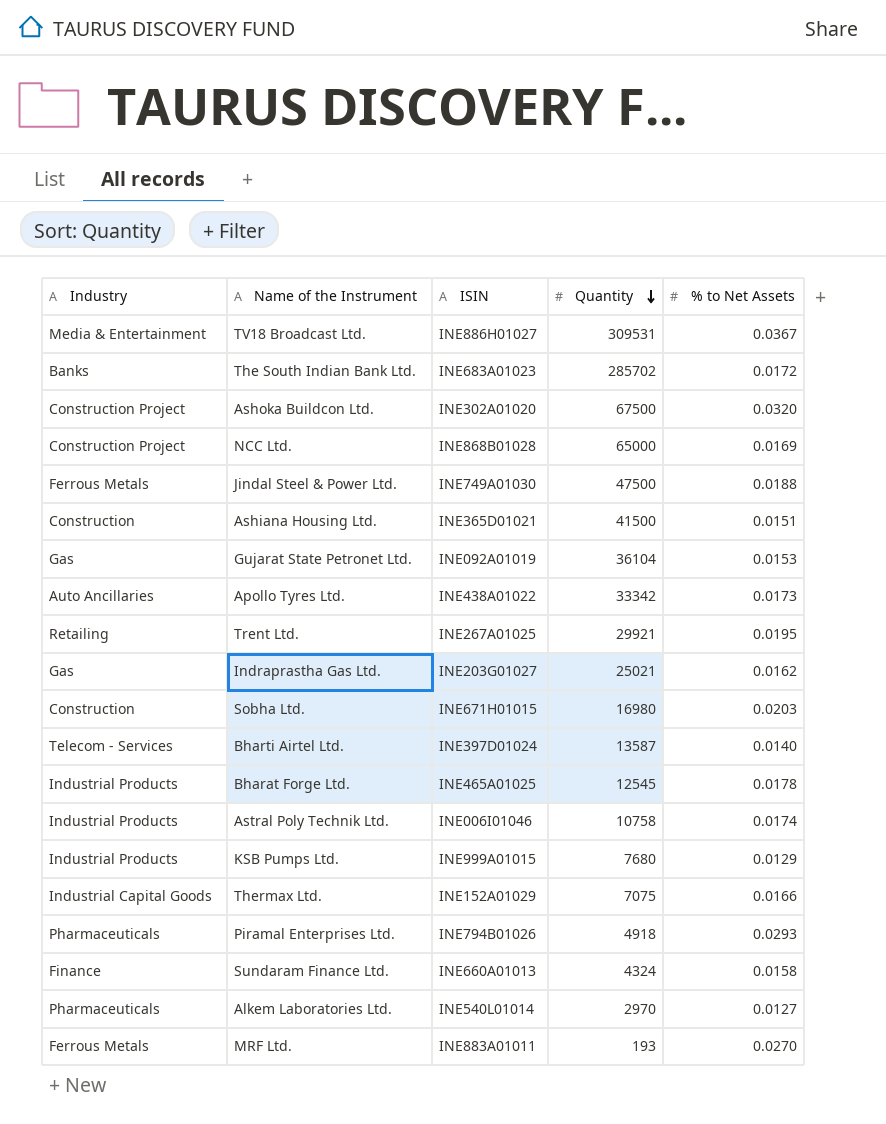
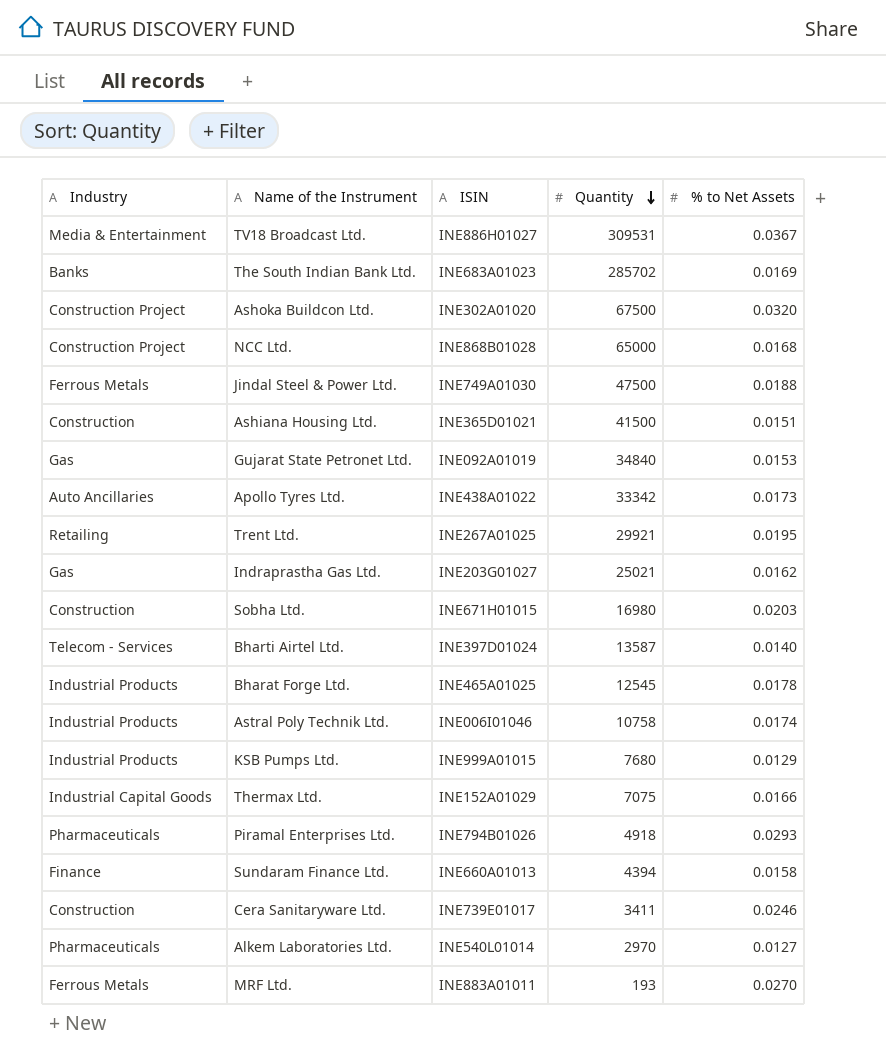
The South Indian Bank Ltd. | % to Net Assets: 0.0172 -> 0.0169
NCC Ltd. | % to Net Assets: 0.0169 -> 0.0168
Gujarat State Petronet Ltd. | Quantity: 36104 -> 34840
Sundaram Finance Ltd. | Quantity: 4324 -> 4394
row Cera Sanitaryware Ltd.: none -> Construction | INE739E01017 | 3411 | 0.0246

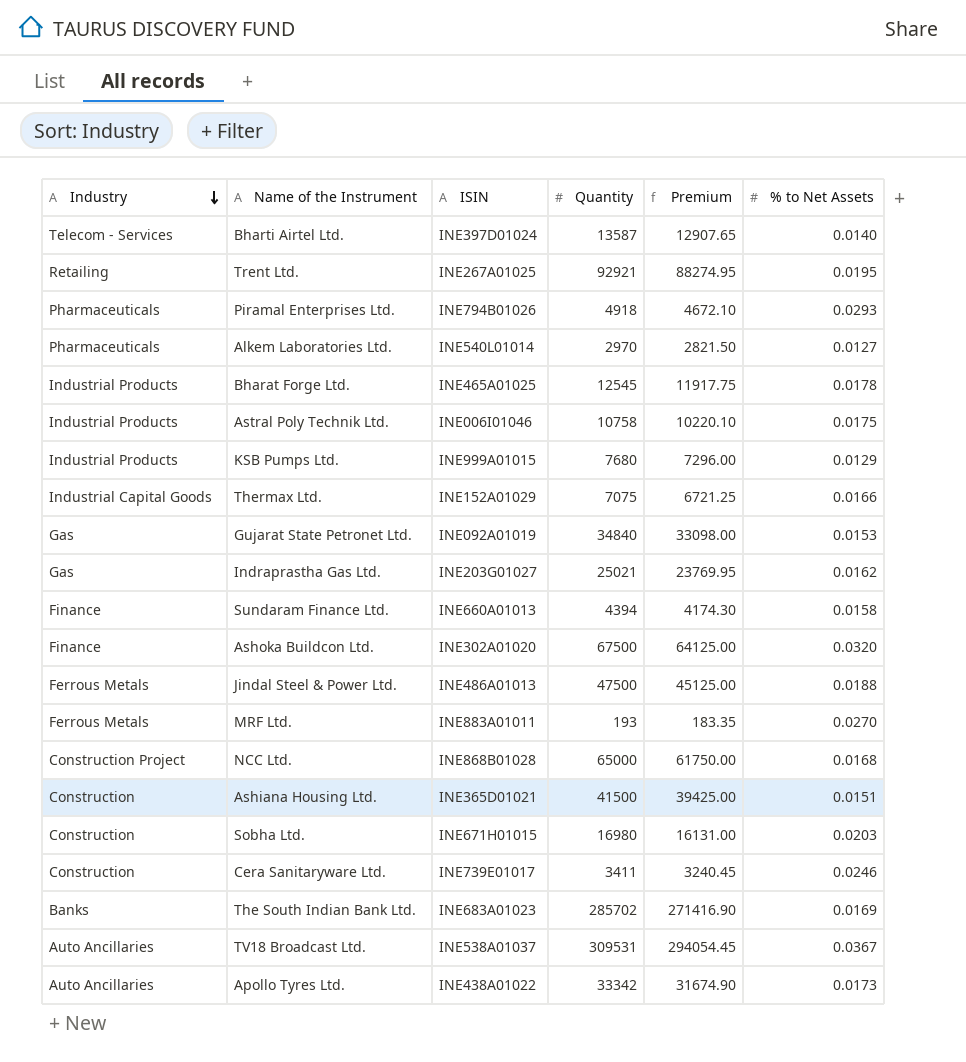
row order: Quantity descending -> Industry descending
column Premium | formula: none -> [Quantity] * 0.95
Trent Ltd. | Quantity: 29921 -> 92921
Astral Poly Technik Ltd. | % to Net Assets: 0.0174 -> 0.0175
Ashoka Buildcon Ltd. | Industry: Construction Project -> Finance
Jindal Steel & Power Ltd. | ISIN: INE749A01030 -> INE486A01013
TV18 Broadcast Ltd. | Industry: Media & Entertainment -> Auto Ancillaries
TV18 Broadcast Ltd. | ISIN: INE886H01027 -> INE538A01037

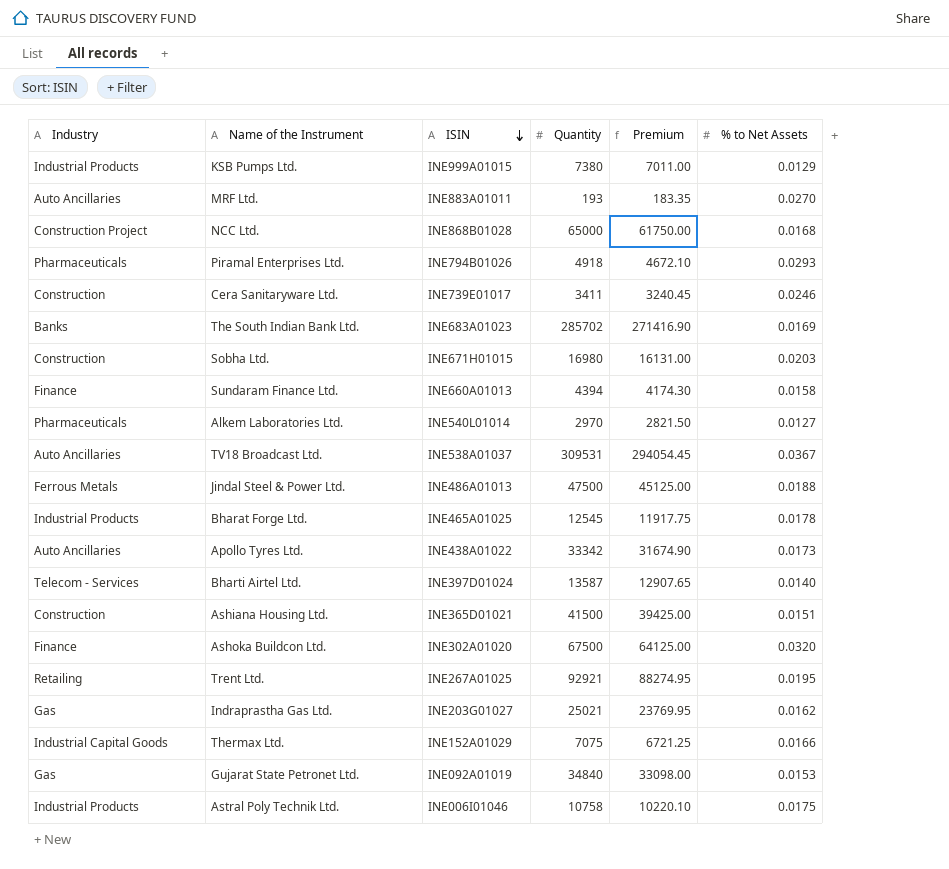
row order: Industry descending -> ISIN descending
KSB Pumps Ltd. | Quantity: 7680 -> 7380
KSB Pumps Ltd. | Premium: 7296.00 -> 7011.00
MRF Ltd. | Industry: Ferrous Metals -> Auto Ancillaries

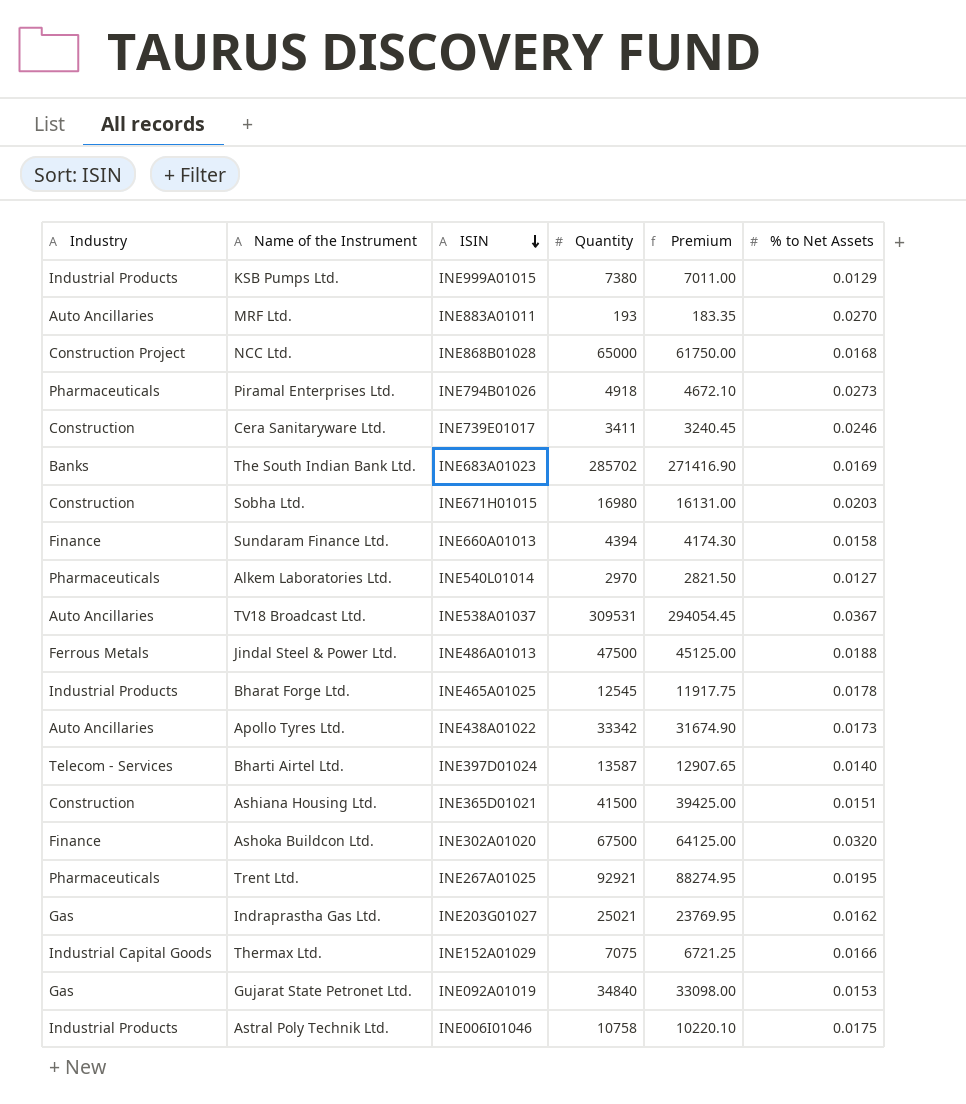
Piramal Enterprises Ltd. | % to Net Assets: 0.0293 -> 0.0273
Trent Ltd. | Industry: Retailing -> Pharmaceuticals

